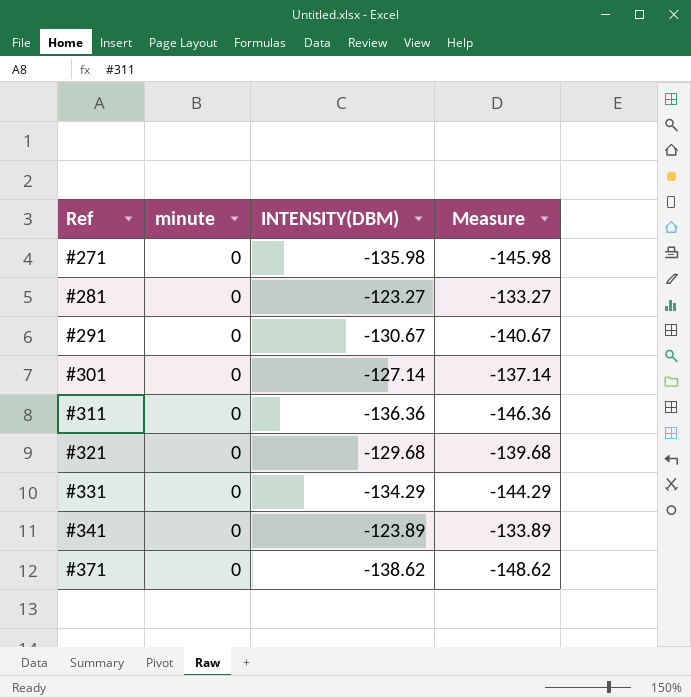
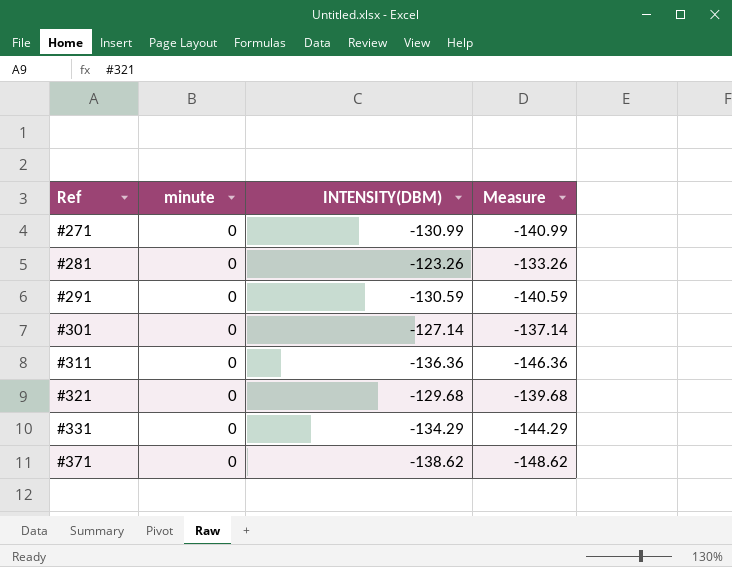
row #341: 0 | -123.89 | -133.89 -> none
#271 | INTENSITY(DBM): -135.98 -> -130.99
#271 | Measure: -145.98 -> -140.99
#281 | INTENSITY(DBM): -123.27 -> -123.26
#281 | Measure: -133.27 -> -133.26
#291 | INTENSITY(DBM): -130.67 -> -130.59
#291 | Measure: -140.67 -> -140.59

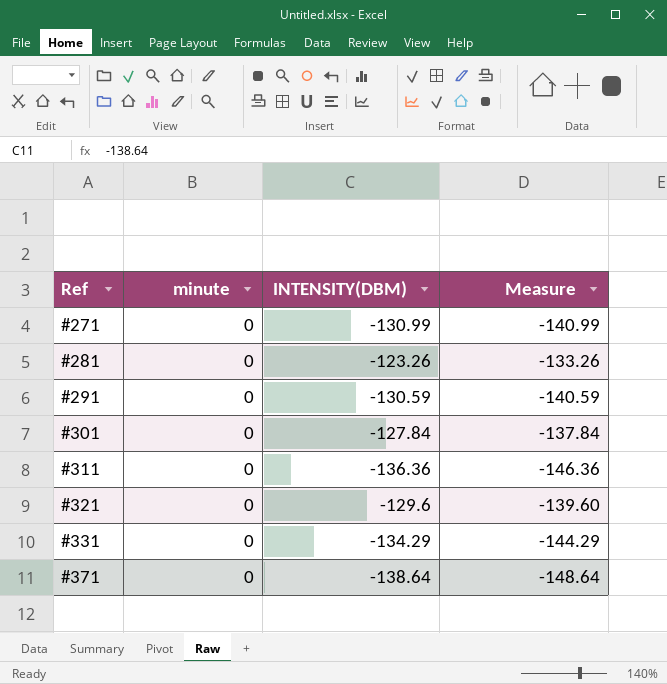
#301 | INTENSITY(DBM): -127.14 -> -127.84
#301 | Measure: -137.14 -> -137.84
#321 | INTENSITY(DBM): -129.68 -> -129.6
#321 | Measure: -139.68 -> -139.60
#371 | INTENSITY(DBM): -138.62 -> -138.64
#371 | Measure: -148.62 -> -148.64

